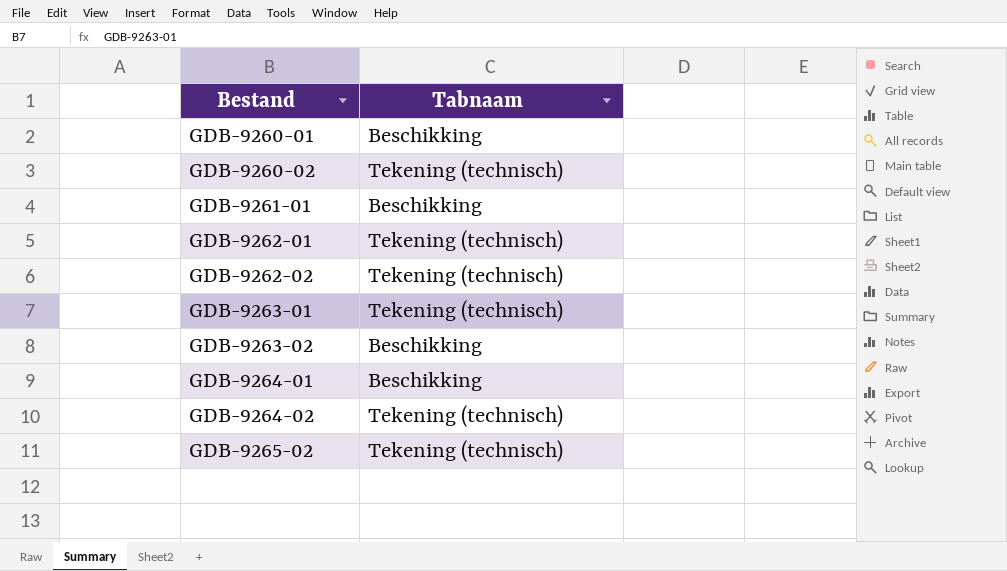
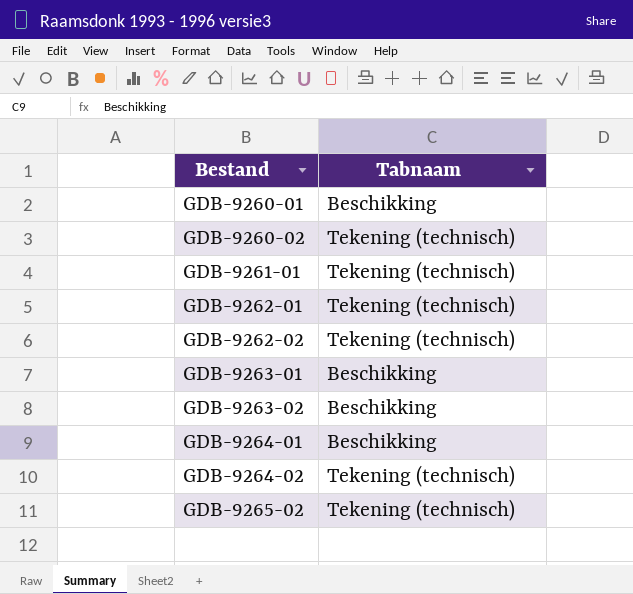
GDB-9261-01 | Tabnaam: Beschikking -> Tekening (technisch)
GDB-9263-01 | Tabnaam: Tekening (technisch) -> Beschikking

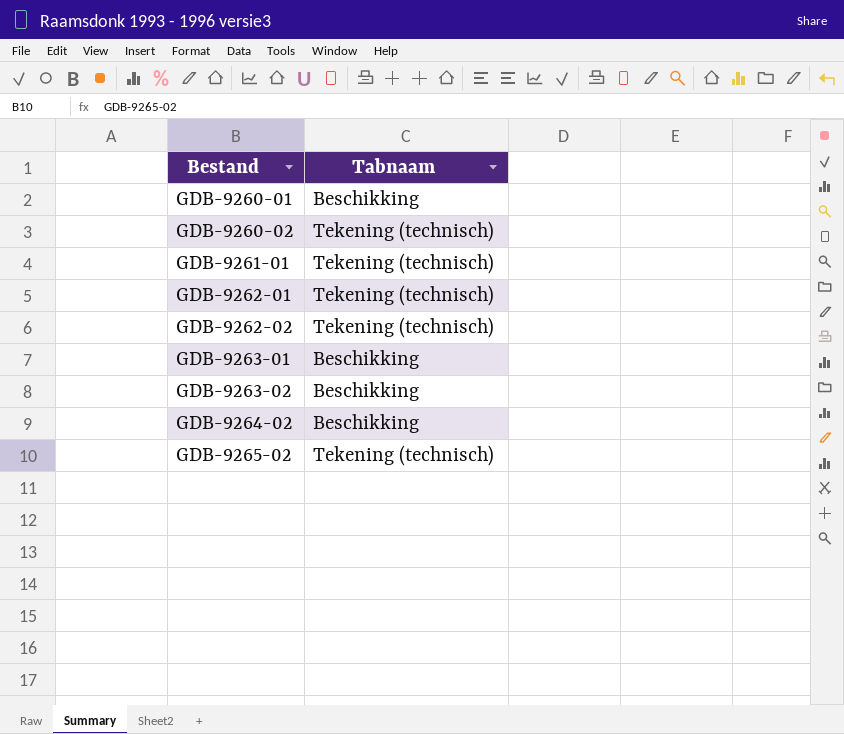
row GDB-9264-01: Beschikking -> none
GDB-9264-02 | Tabnaam: Tekening (technisch) -> Beschikking

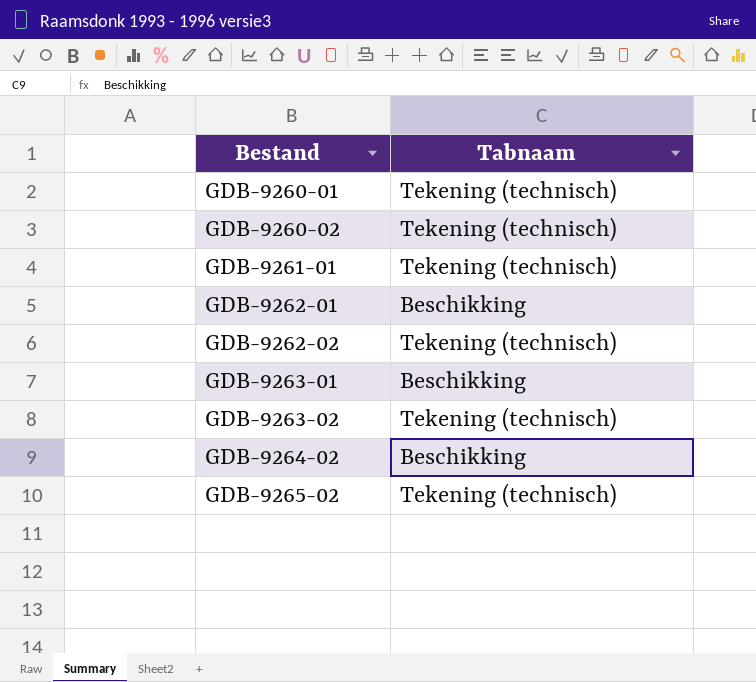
GDB-9260-01 | Tabnaam: Beschikking -> Tekening (technisch)
GDB-9262-01 | Tabnaam: Tekening (technisch) -> Beschikking
GDB-9263-02 | Tabnaam: Beschikking -> Tekening (technisch)

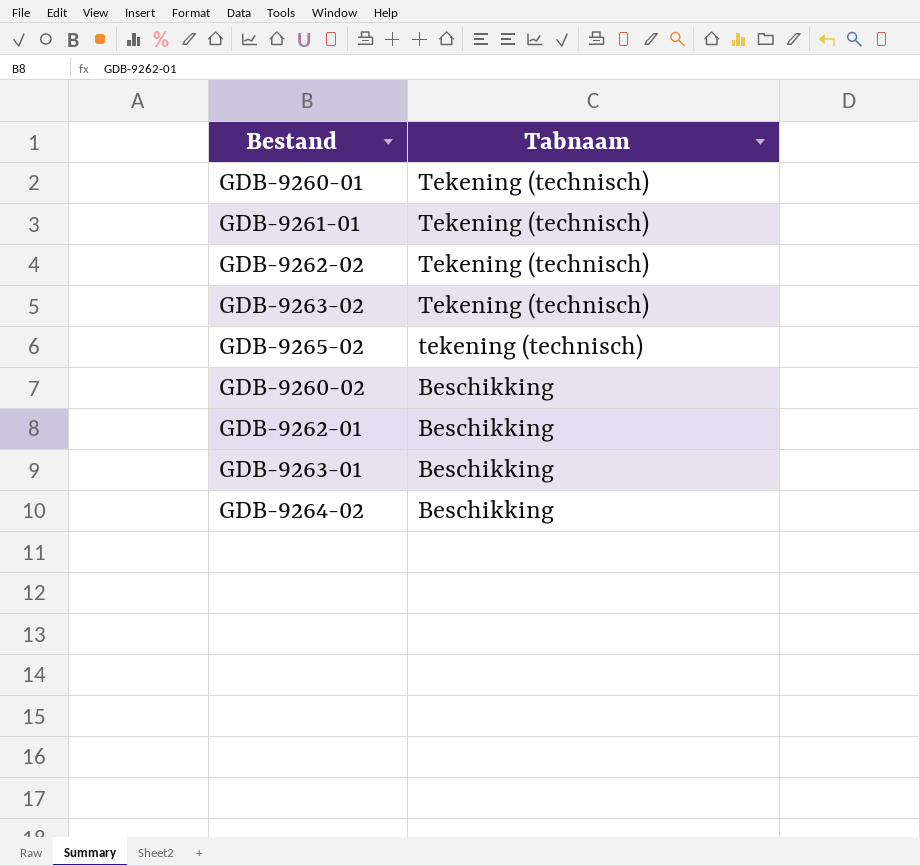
row order: Bestand ascending -> Tabnaam descending
GDB-9265-02 | Tabnaam: Tekening (technisch) -> tekening (technisch)
GDB-9260-02 | Tabnaam: Tekening (technisch) -> Beschikking

